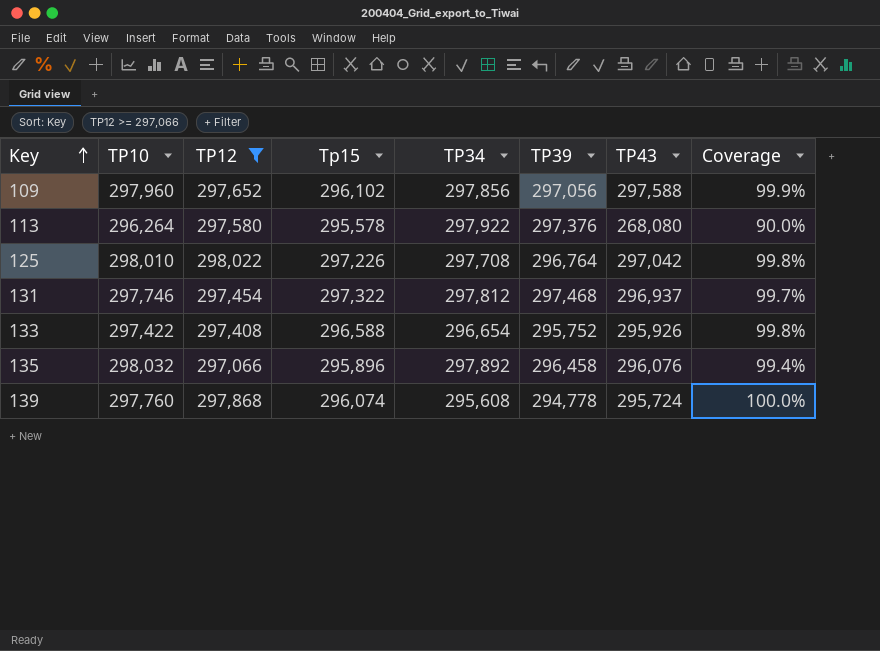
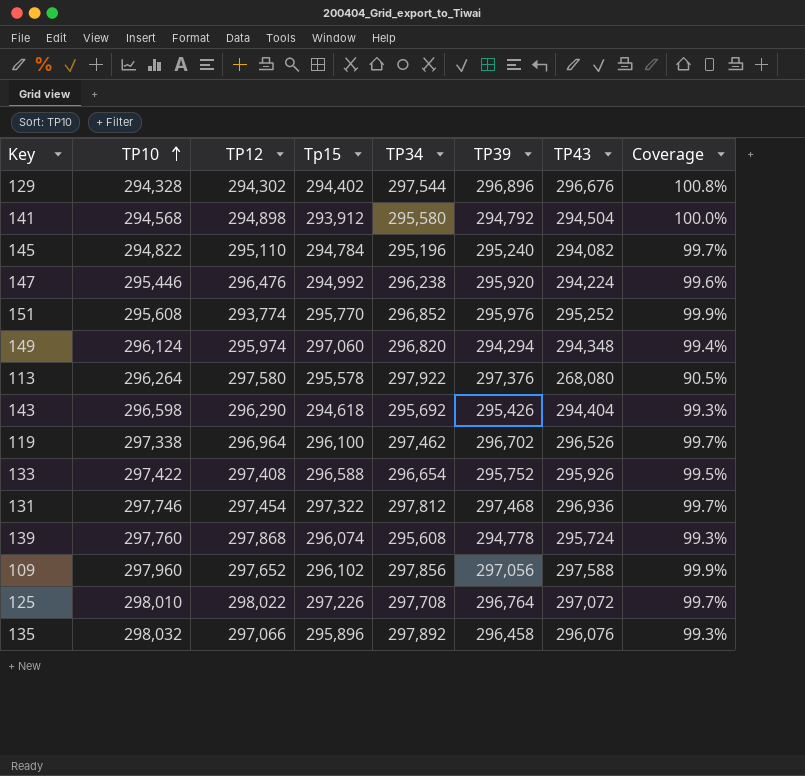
filter: TP12 >= 297,066 -> none
row order: Key ascending -> TP10 ascending
column Coverage | formula: [TP43] / [TP34] -> [TP43] / [TP10]
131 | TP43: 296,937 -> 296,936
125 | TP43: 297,042 -> 297,072

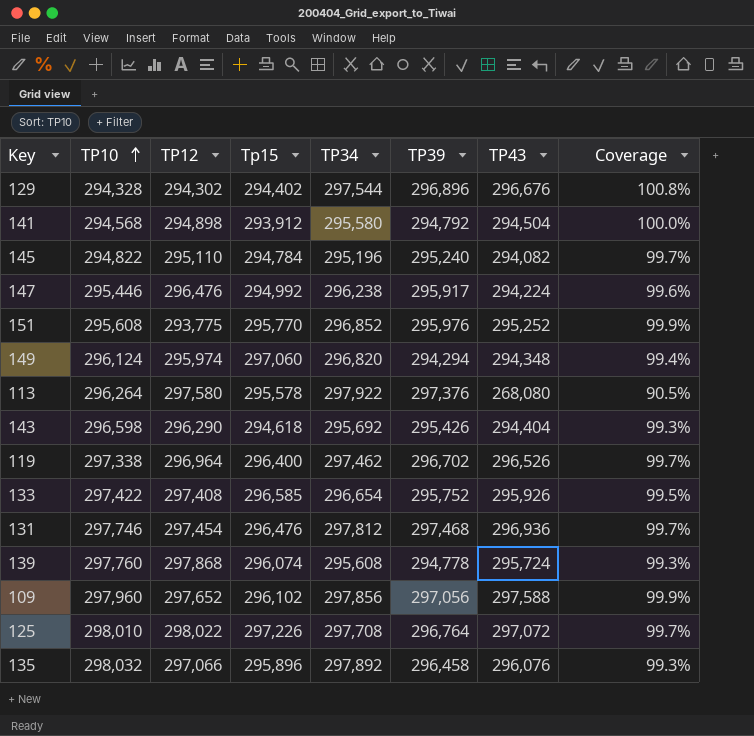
147 | TP39: 295,920 -> 295,917
151 | TP12: 293,774 -> 293,775
119 | Tp15: 296,100 -> 296,400
133 | Tp15: 296,588 -> 296,585
131 | Tp15: 297,322 -> 296,476

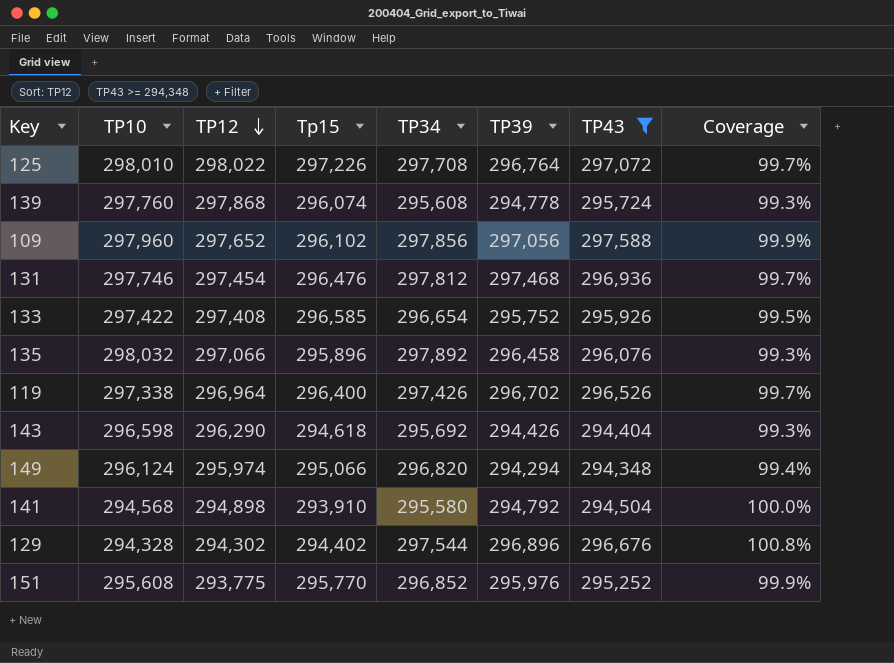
filter: none -> TP43 >= 294,348
row order: TP10 ascending -> TP12 descending
119 | TP34: 297,462 -> 297,426
143 | TP39: 295,426 -> 294,426
149 | Tp15: 297,060 -> 295,066
141 | Tp15: 293,912 -> 293,910

